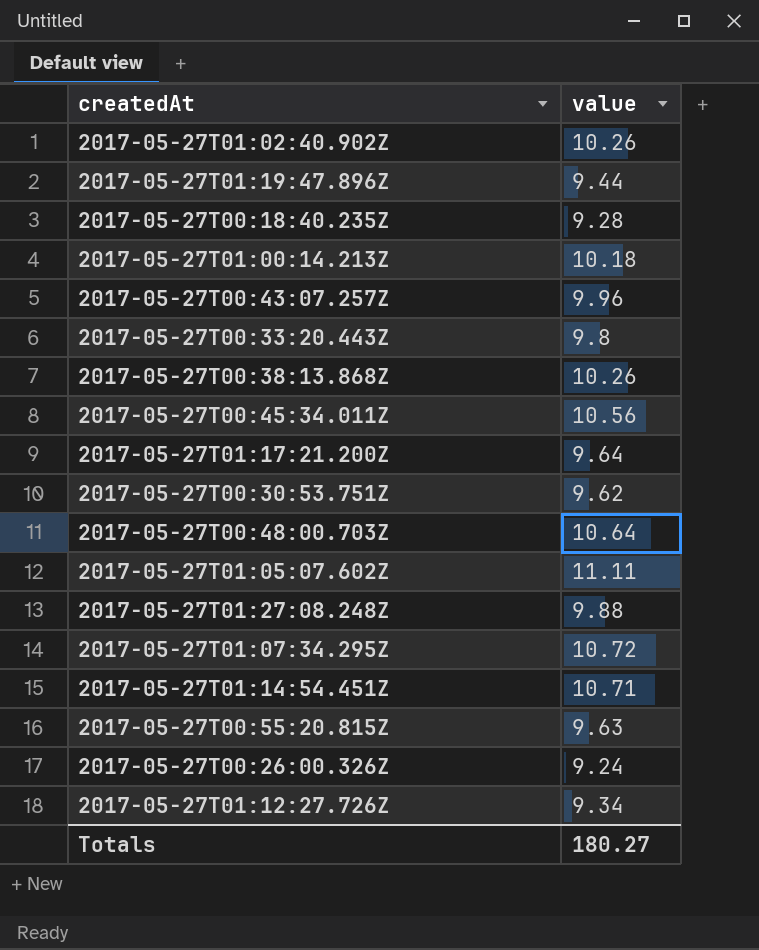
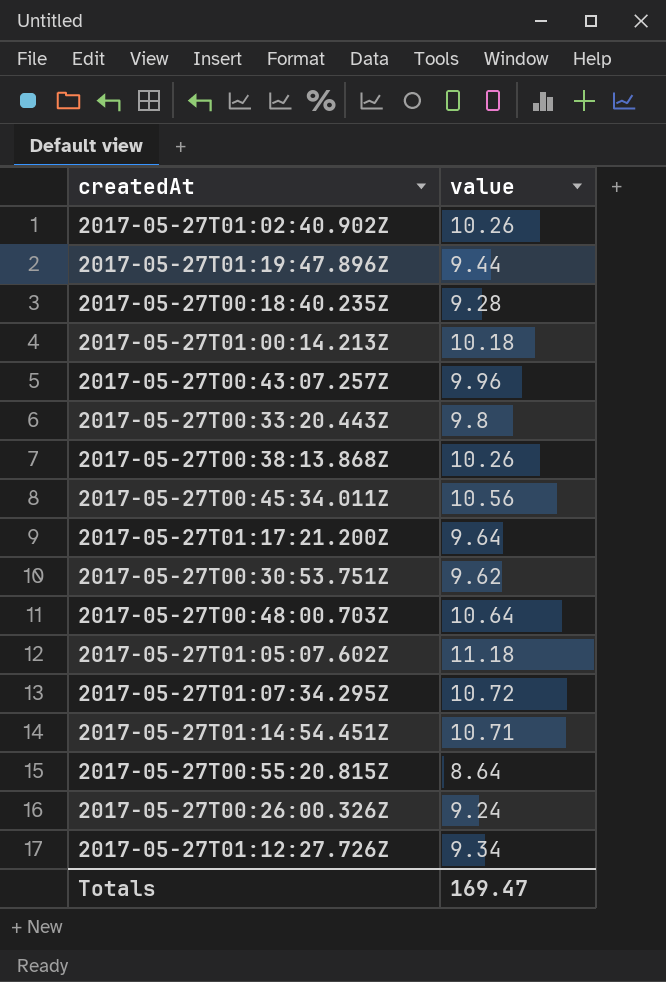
row 2017-05-27T01:27:08.248Z: 9.88 -> none
2017-05-27T01:05:07.602Z | value: 11.11 -> 11.18
2017-05-27T00:55:20.815Z | value: 9.63 -> 8.64
Totals | value: 180.27 -> 169.47

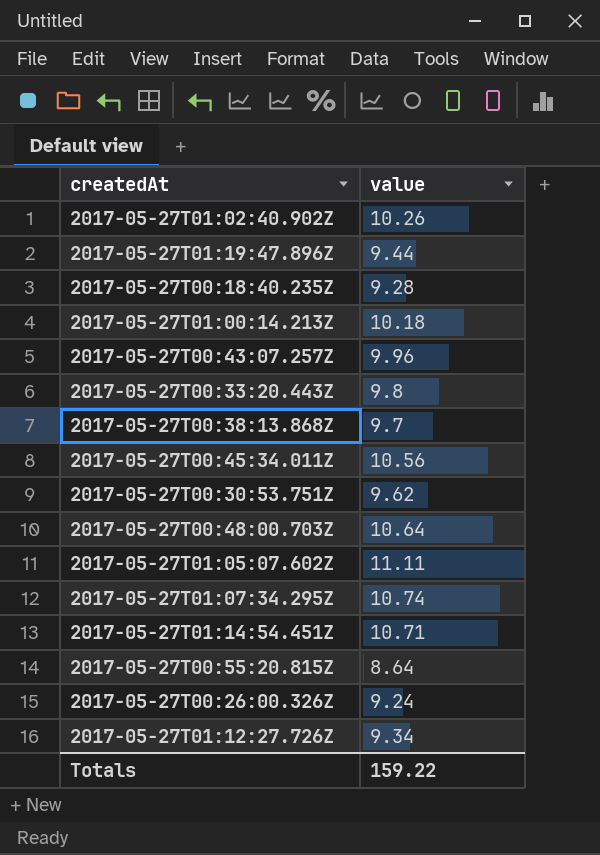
row 2017-05-27T01:17:21.200Z: 9.64 -> none
2017-05-27T00:38:13.868Z | value: 10.26 -> 9.7
2017-05-27T01:05:07.602Z | value: 11.18 -> 11.11
2017-05-27T01:07:34.295Z | value: 10.72 -> 10.74
Totals | value: 169.47 -> 159.22

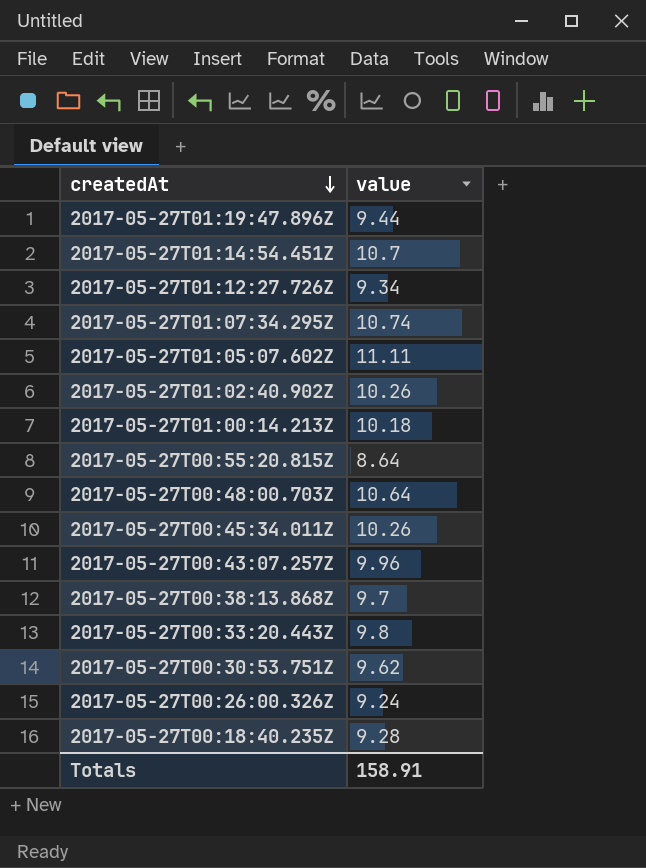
row order: none -> createdAt descending
2017-05-27T01:14:54.451Z | value: 10.71 -> 10.7
2017-05-27T00:45:34.011Z | value: 10.56 -> 10.26
Totals | value: 159.22 -> 158.91

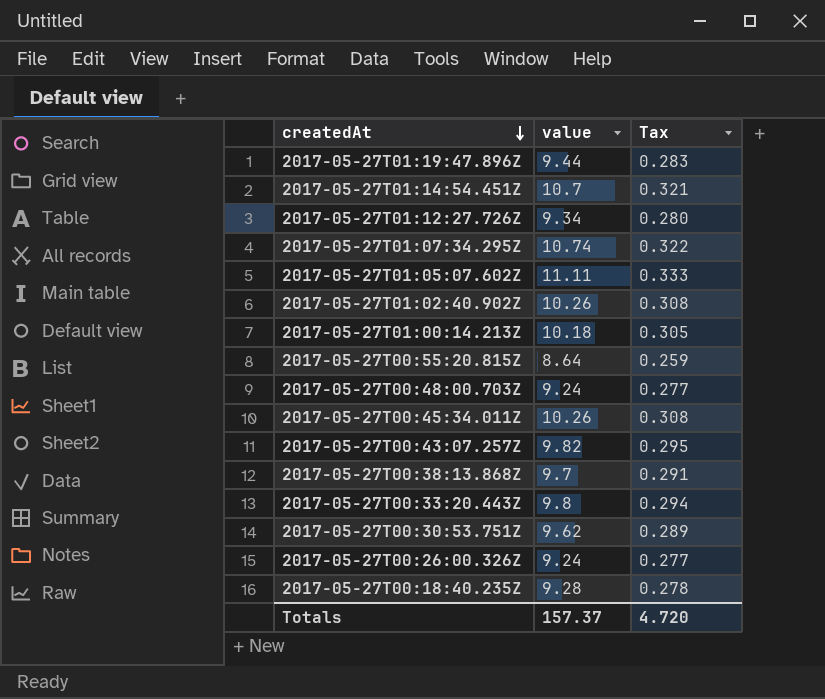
column Tax | formula: none -> [value] * 0.03
2017-05-27T00:48:00.703Z | value: 10.64 -> 9.24
2017-05-27T00:43:07.257Z | value: 9.96 -> 9.82
Totals | value: 158.91 -> 157.37

